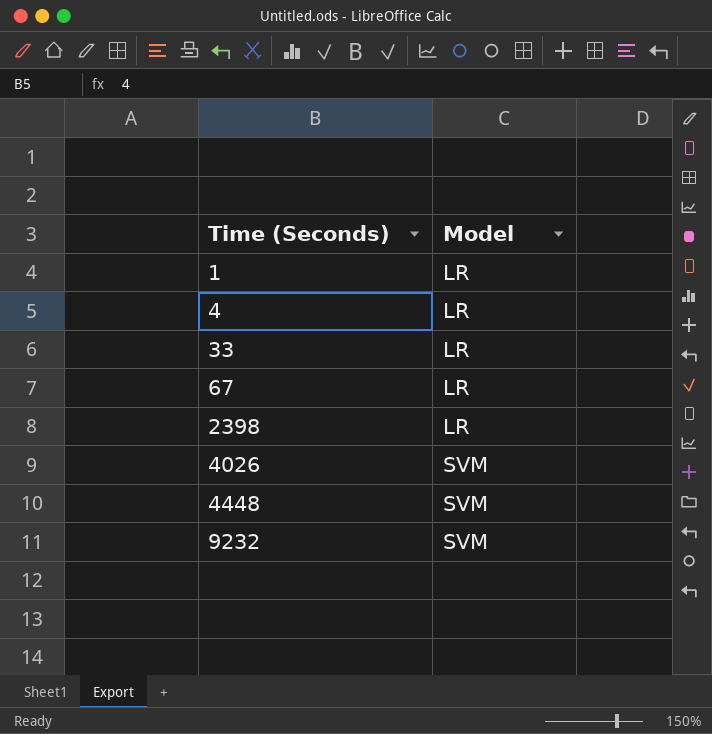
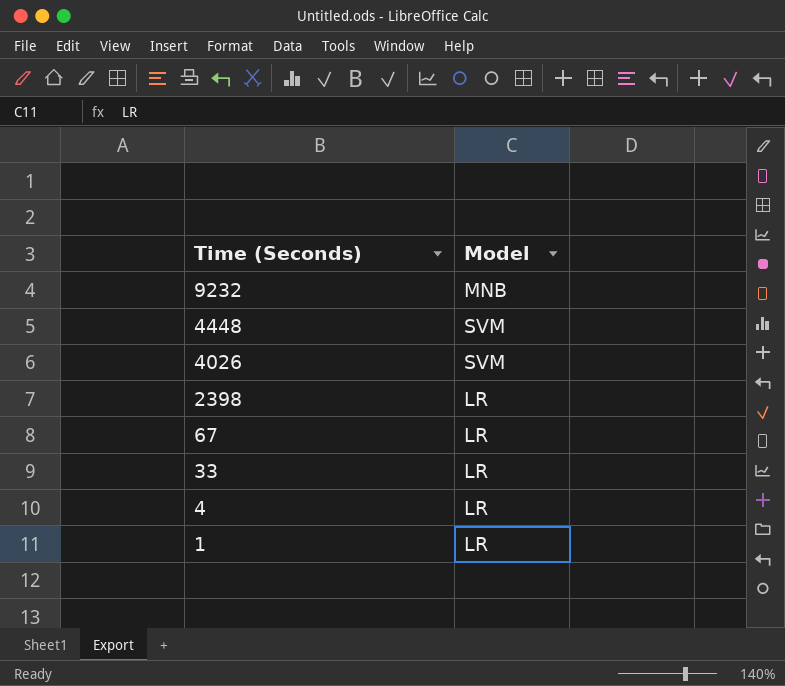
row order: Time (Seconds) ascending -> Time (Seconds) descending
9232 | Model: SVM -> MNB

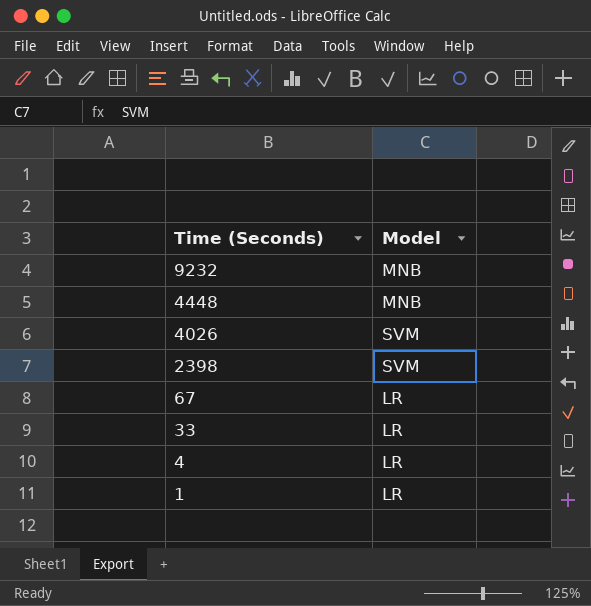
4448 | Model: SVM -> MNB
2398 | Model: LR -> SVM

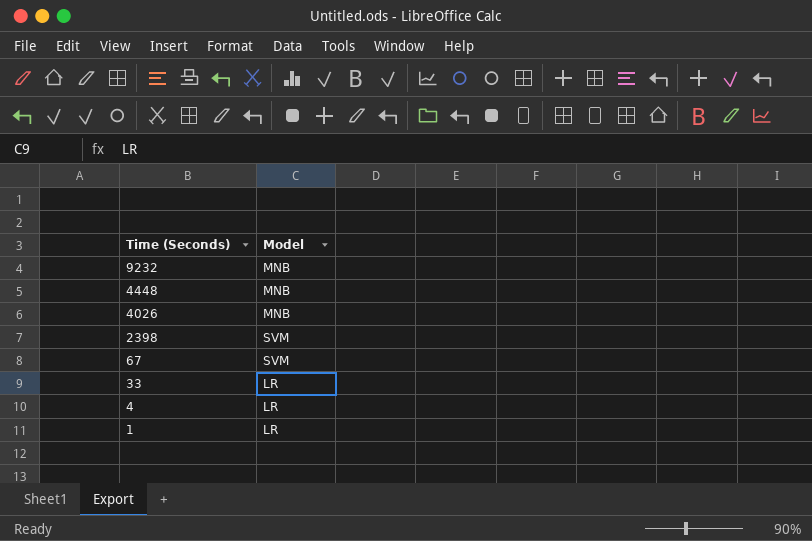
4026 | Model: SVM -> MNB
67 | Model: LR -> SVM

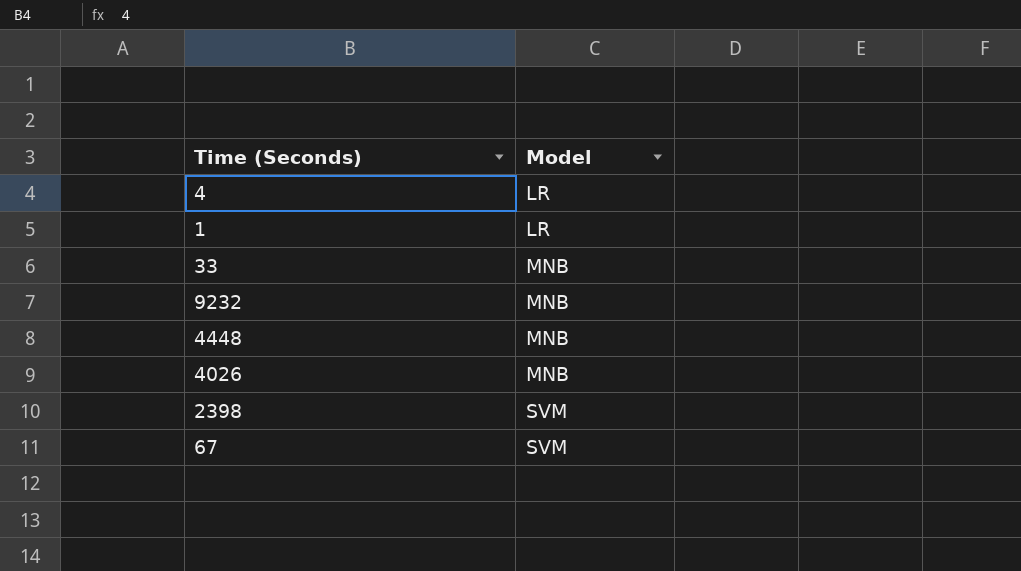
row order: Time (Seconds) descending -> Model ascending
33 | Model: LR -> MNB

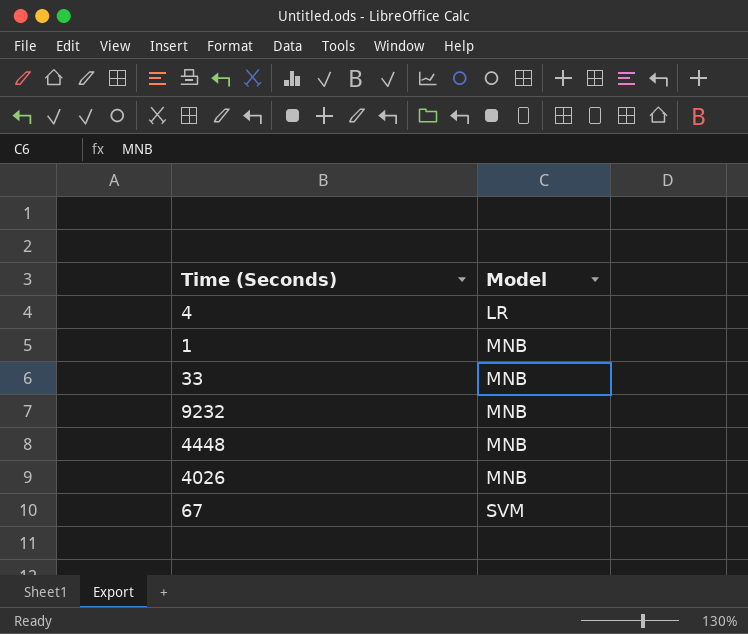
row 2398: SVM -> none
1 | Model: LR -> MNB

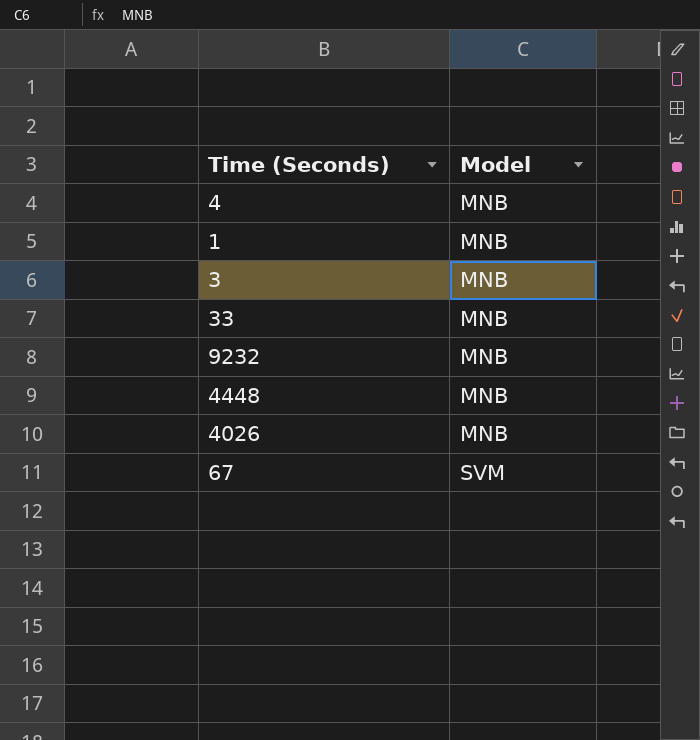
4 | Model: LR -> MNB
row 3: none -> MNB

